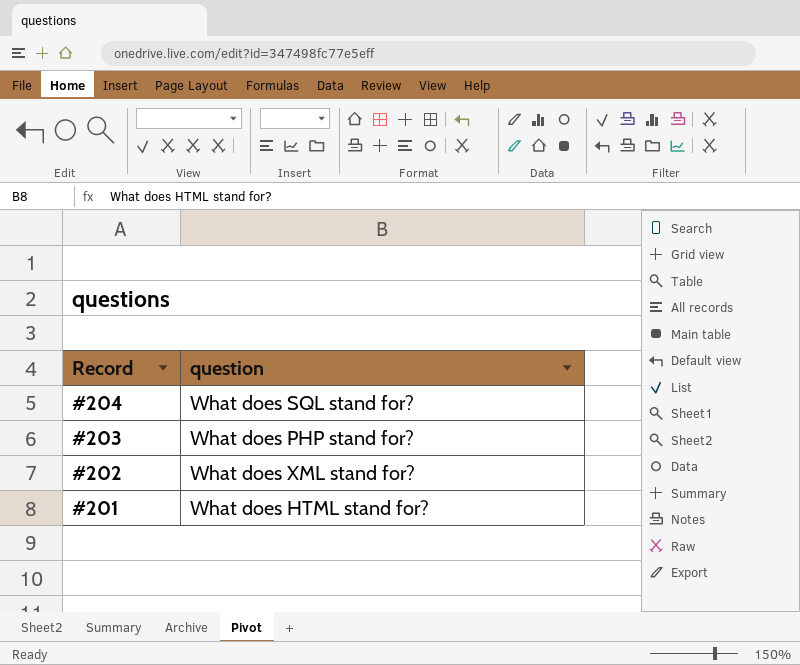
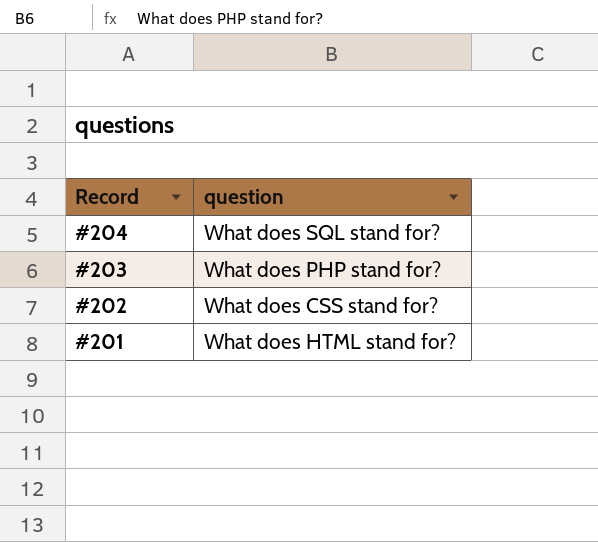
#202 | question: What does XML stand for? -> What does CSS stand for?

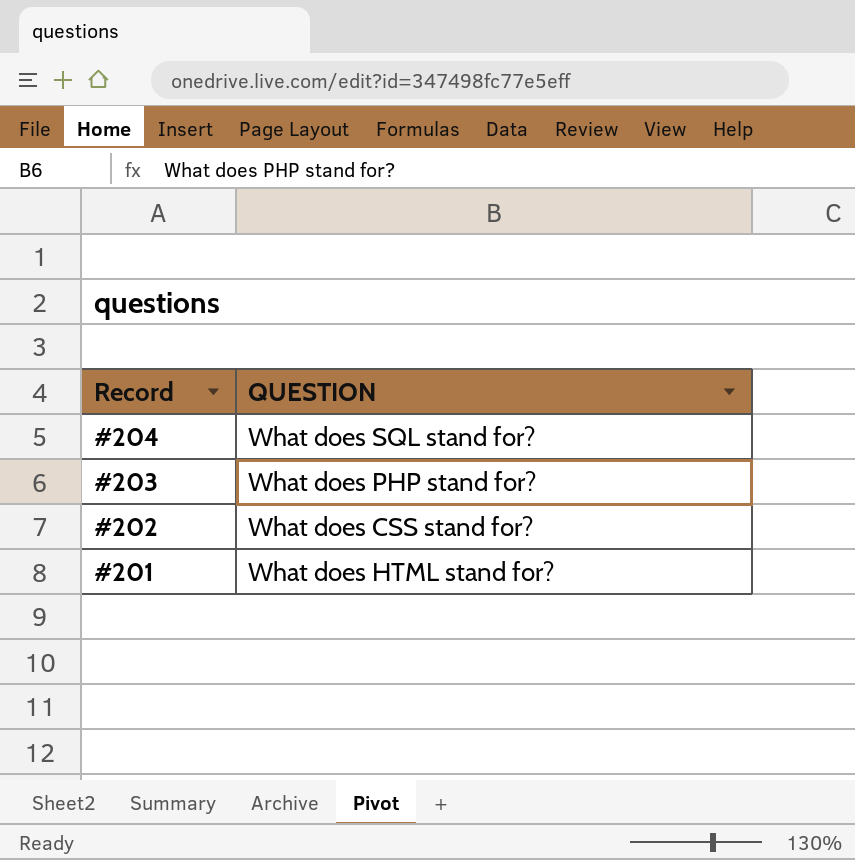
column name: question -> QUESTION

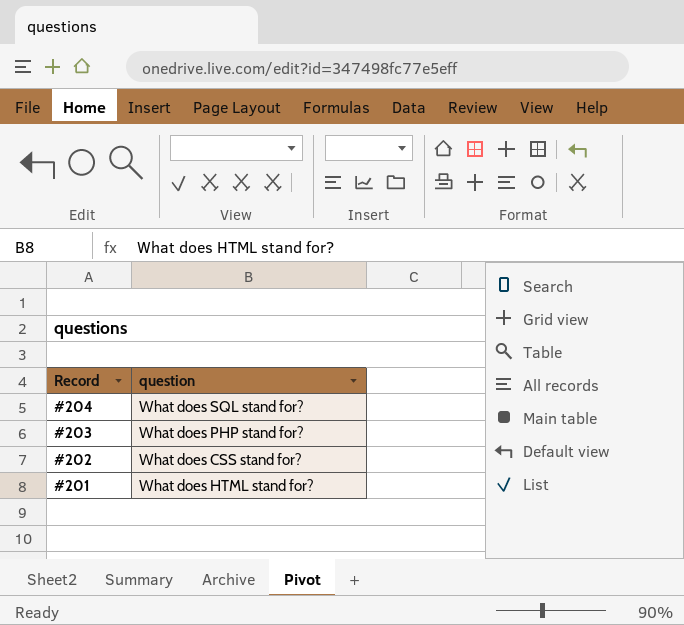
column name: QUESTION -> question

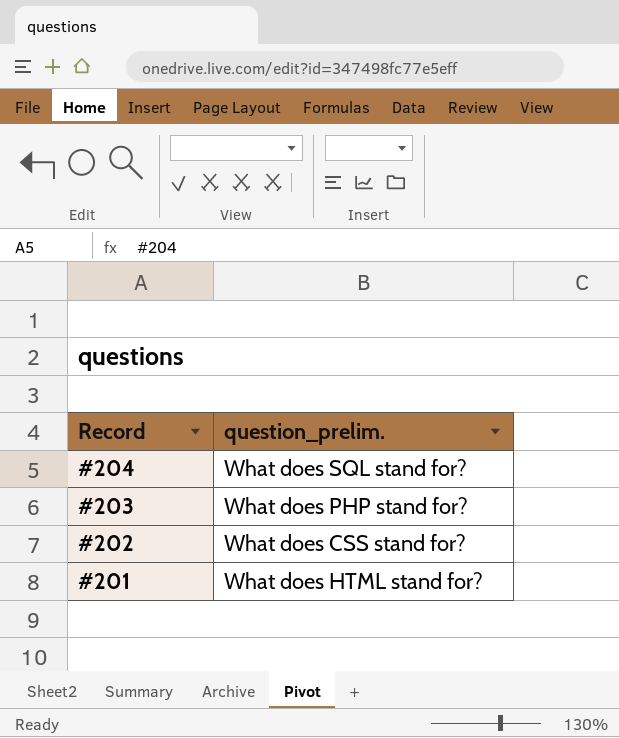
column name: question -> question_prelim.

